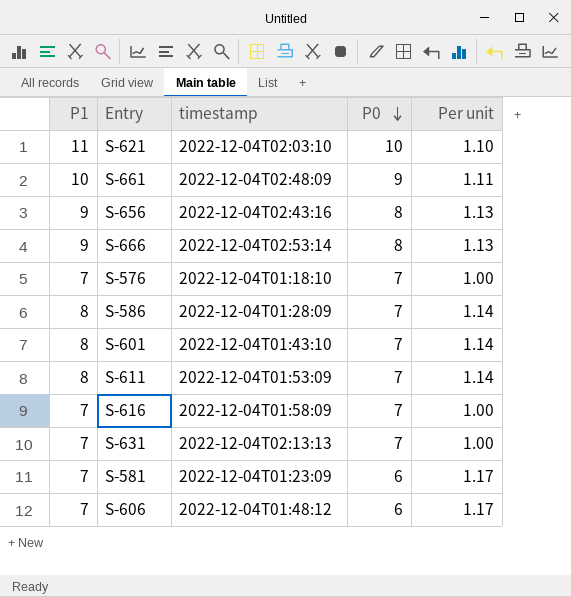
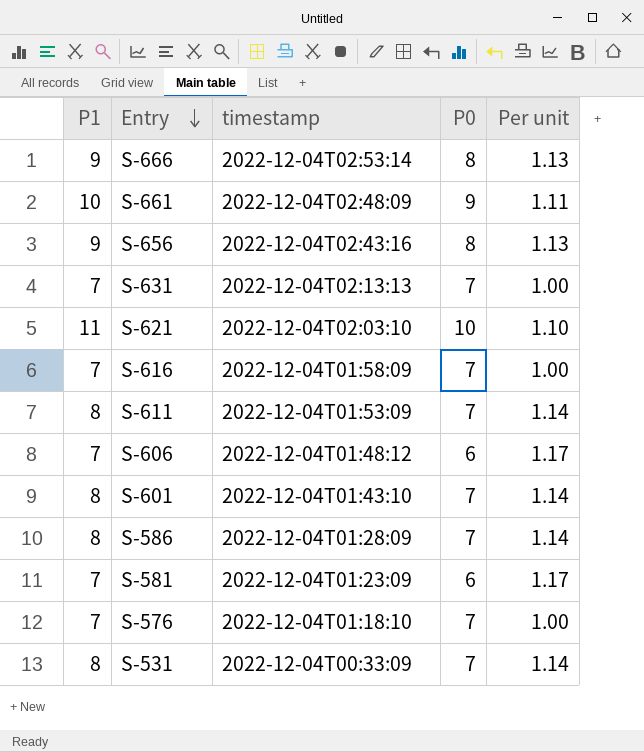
row order: P0 descending -> Entry descending
row S-531: none -> 8 | 2022-12-04T00:33:09 | 7 | 1.14

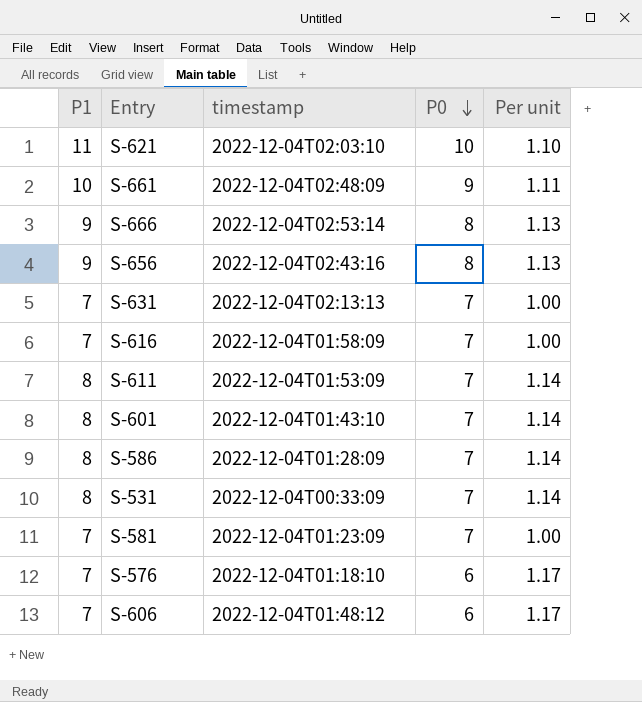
row order: Entry descending -> P0 descending
S-581 | P0: 6 -> 7
S-581 | Per unit: 1.17 -> 1.00
S-576 | P0: 7 -> 6
S-576 | Per unit: 1.00 -> 1.17

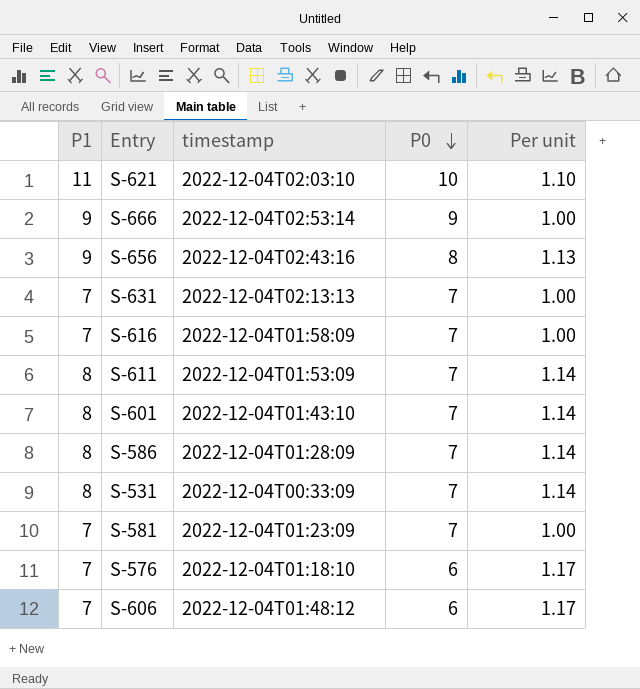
row S-661: 10 | 2022-12-04T02:48:09 | 9 | 1.11 -> none
S-666 | P0: 8 -> 9
S-666 | Per unit: 1.13 -> 1.00

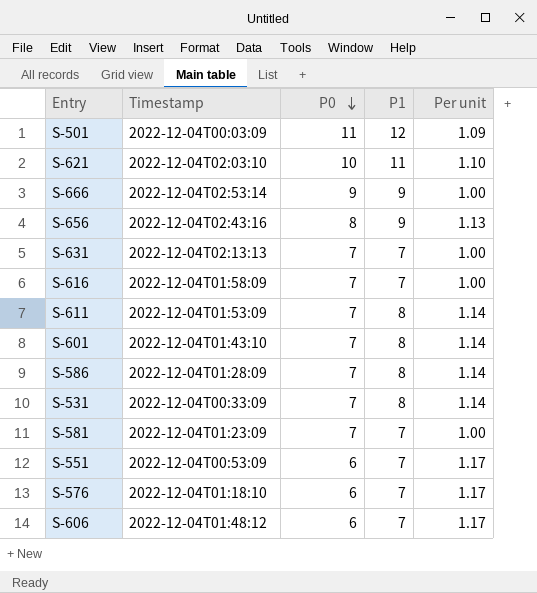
column name: timestamp -> Timestamp
column P1 | position: 1 -> 4
row S-501: none -> 2022-12-04T00:03:09 | 11 | 12 | 1.09
row S-551: none -> 2022-12-04T00:53:09 | 6 | 7 | 1.17

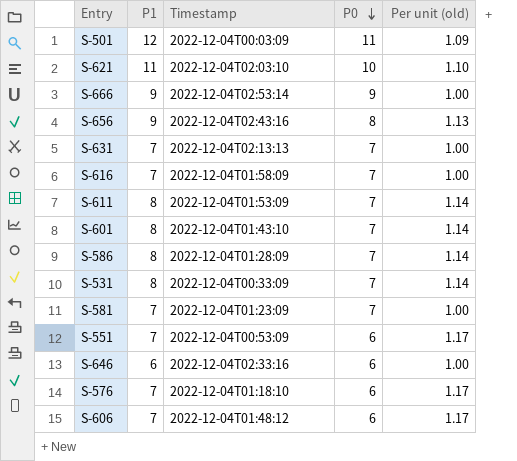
column P1 | position: 4 -> 2
column name: Per unit -> Per unit (old)
row S-646: none -> 6 | 2022-12-04T02:33:16 | 6 | 1.00

